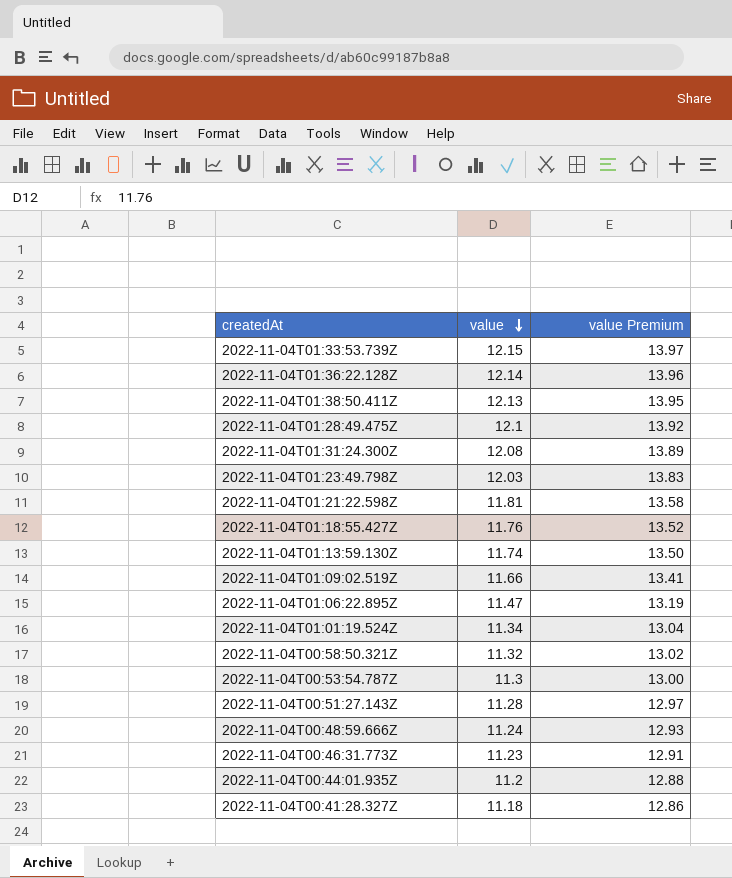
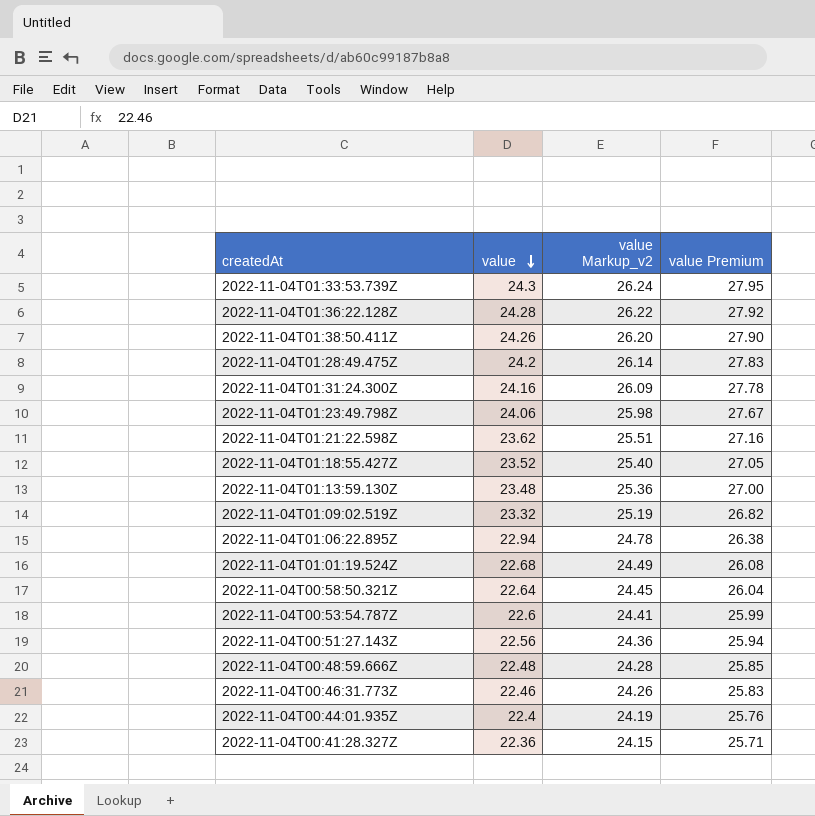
column value Markup_v2 | formula: none -> [value] * 1.08
2022-11-04T01:33:53.739Z | value: 12.15 -> 24.3
2022-11-04T01:33:53.739Z | value Premium: 13.97 -> 27.95
2022-11-04T01:36:22.128Z | value: 12.14 -> 24.28
2022-11-04T01:36:22.128Z | value Premium: 13.96 -> 27.92
2022-11-04T01:38:50.411Z | value: 12.13 -> 24.26
2022-11-04T01:38:50.411Z | value Premium: 13.95 -> 27.90
2022-11-04T01:28:49.475Z | value: 12.1 -> 24.2
2022-11-04T01:28:49.475Z | value Premium: 13.92 -> 27.83
2022-11-04T01:31:24.300Z | value: 12.08 -> 24.16
2022-11-04T01:31:24.300Z | value Premium: 13.89 -> 27.78
2022-11-04T01:23:49.798Z | value: 12.03 -> 24.06
2022-11-04T01:23:49.798Z | value Premium: 13.83 -> 27.67
2022-11-04T01:21:22.598Z | value: 11.81 -> 23.62
2022-11-04T01:21:22.598Z | value Premium: 13.58 -> 27.16
2022-11-04T01:18:55.427Z | value: 11.76 -> 23.52
2022-11-04T01:18:55.427Z | value Premium: 13.52 -> 27.05
2022-11-04T01:13:59.130Z | value: 11.74 -> 23.48
2022-11-04T01:13:59.130Z | value Premium: 13.50 -> 27.00
2022-11-04T01:09:02.519Z | value: 11.66 -> 23.32
2022-11-04T01:09:02.519Z | value Premium: 13.41 -> 26.82
2022-11-04T01:06:22.895Z | value: 11.47 -> 22.94
2022-11-04T01:06:22.895Z | value Premium: 13.19 -> 26.38
2022-11-04T01:01:19.524Z | value: 11.34 -> 22.68
2022-11-04T01:01:19.524Z | value Premium: 13.04 -> 26.08
2022-11-04T00:58:50.321Z | value: 11.32 -> 22.64
2022-11-04T00:58:50.321Z | value Premium: 13.02 -> 26.04
2022-11-04T00:53:54.787Z | value: 11.3 -> 22.6
2022-11-04T00:53:54.787Z | value Premium: 13.00 -> 25.99
2022-11-04T00:51:27.143Z | value: 11.28 -> 22.56
2022-11-04T00:51:27.143Z | value Premium: 12.97 -> 25.94
2022-11-04T00:48:59.666Z | value: 11.24 -> 22.48
2022-11-04T00:48:59.666Z | value Premium: 12.93 -> 25.85
2022-11-04T00:46:31.773Z | value: 11.23 -> 22.46
2022-11-04T00:46:31.773Z | value Premium: 12.91 -> 25.83
2022-11-04T00:44:01.935Z | value: 11.2 -> 22.4
2022-11-04T00:44:01.935Z | value Premium: 12.88 -> 25.76
2022-11-04T00:41:28.327Z | value: 11.18 -> 22.36
2022-11-04T00:41:28.327Z | value Premium: 12.86 -> 25.71

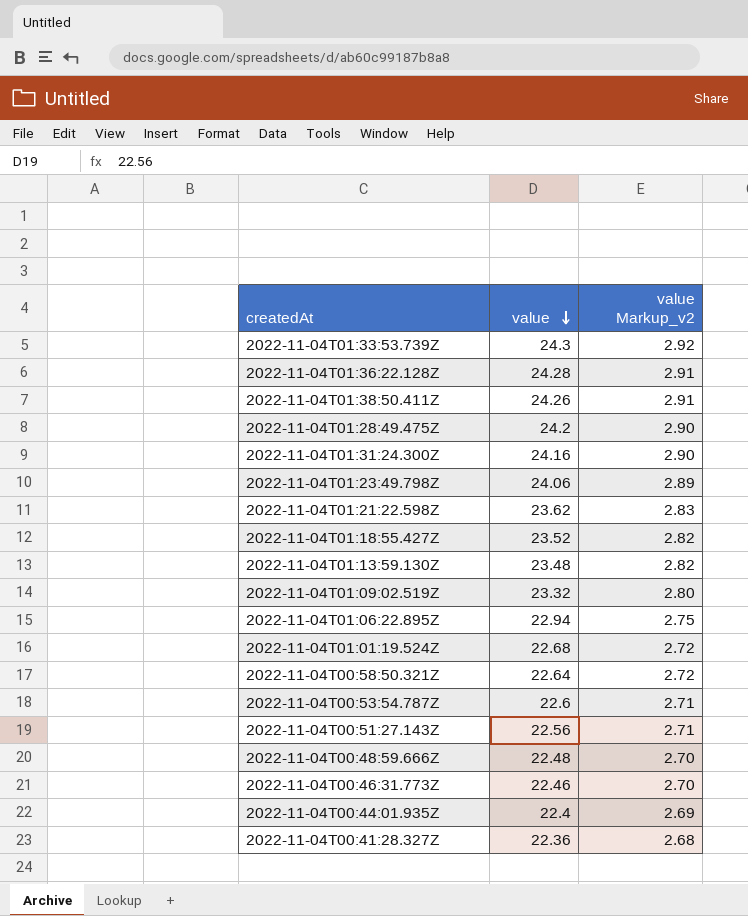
column value Premium | formula: [value] * 1.15 -> none
column value Markup_v2 | formula: [value] * 1.08 -> [value] * 0.12

